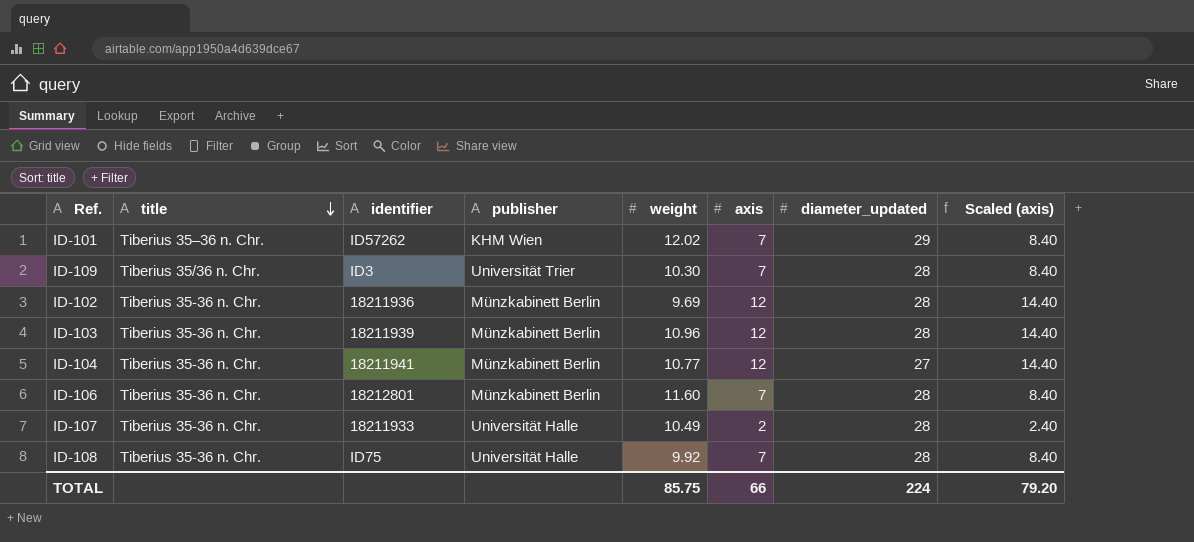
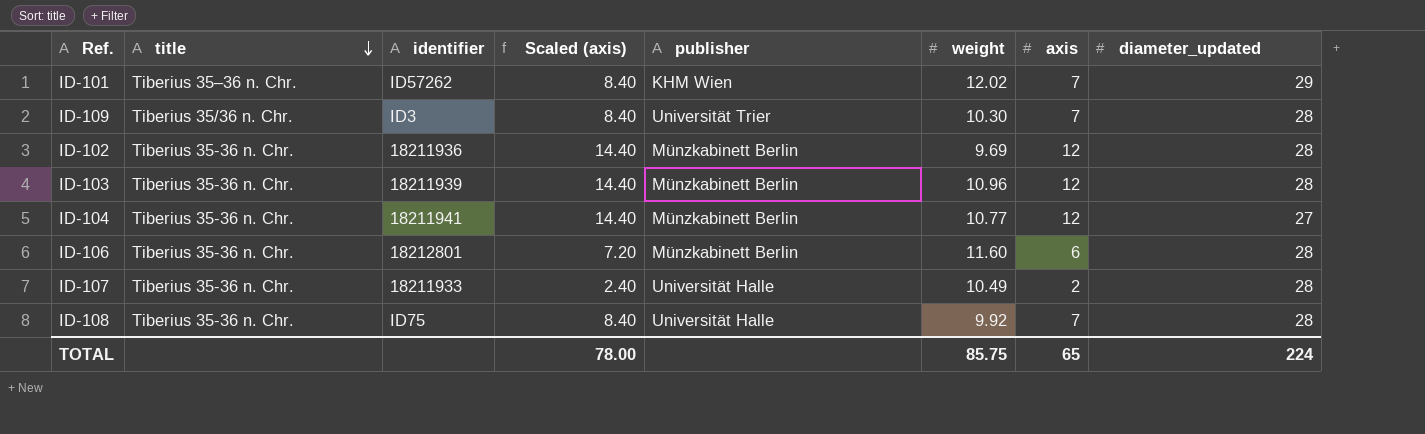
column Scaled (axis) | position: 8 -> 4
ID-106 | Scaled (axis): 8.40 -> 7.20
ID-106 | axis: 7 -> 6
TOTAL | Scaled (axis): 79.20 -> 78.00
TOTAL | axis: 66 -> 65

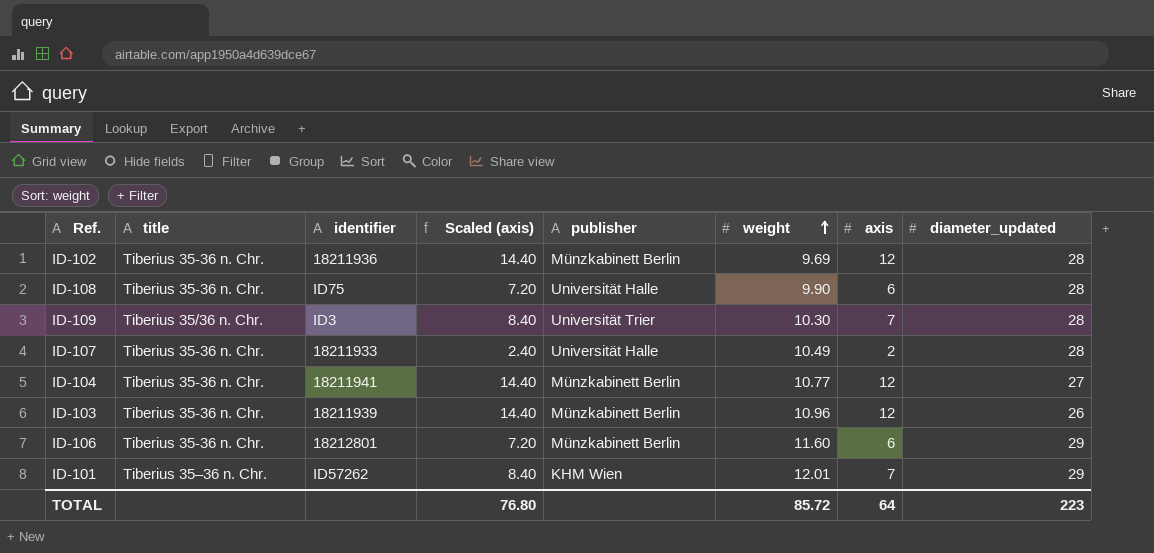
row order: title descending -> weight ascending
ID-108 | Scaled (axis): 8.40 -> 7.20
ID-108 | weight: 9.92 -> 9.90
ID-108 | axis: 7 -> 6
ID-103 | diameter_updated: 28 -> 26
ID-106 | diameter_updated: 28 -> 29
ID-101 | weight: 12.02 -> 12.01
TOTAL | Scaled (axis): 78.00 -> 76.80
TOTAL | weight: 85.75 -> 85.72
TOTAL | axis: 65 -> 64
TOTAL | diameter_updated: 224 -> 223

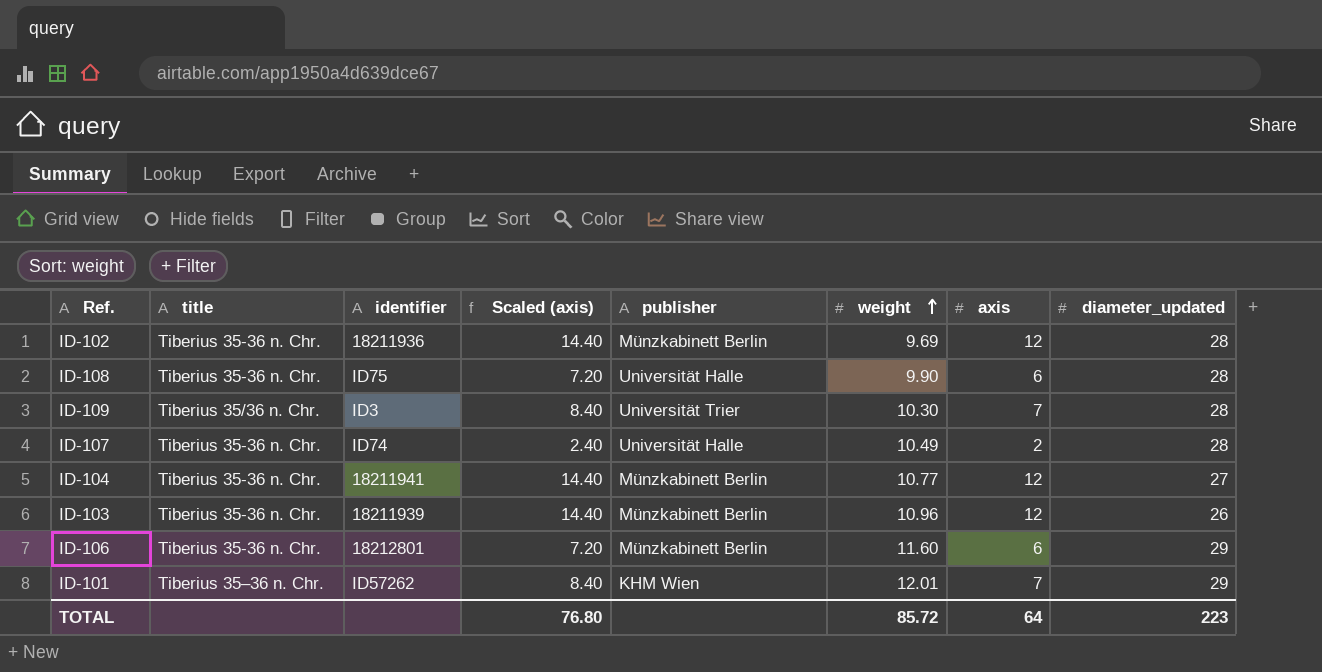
ID-107 | identifier: 18211933 -> ID74

